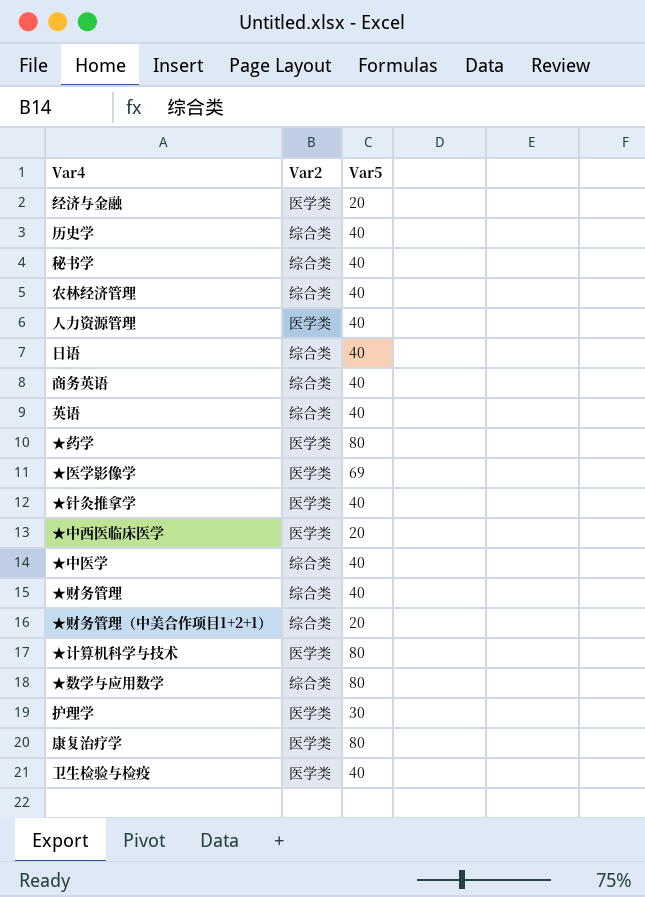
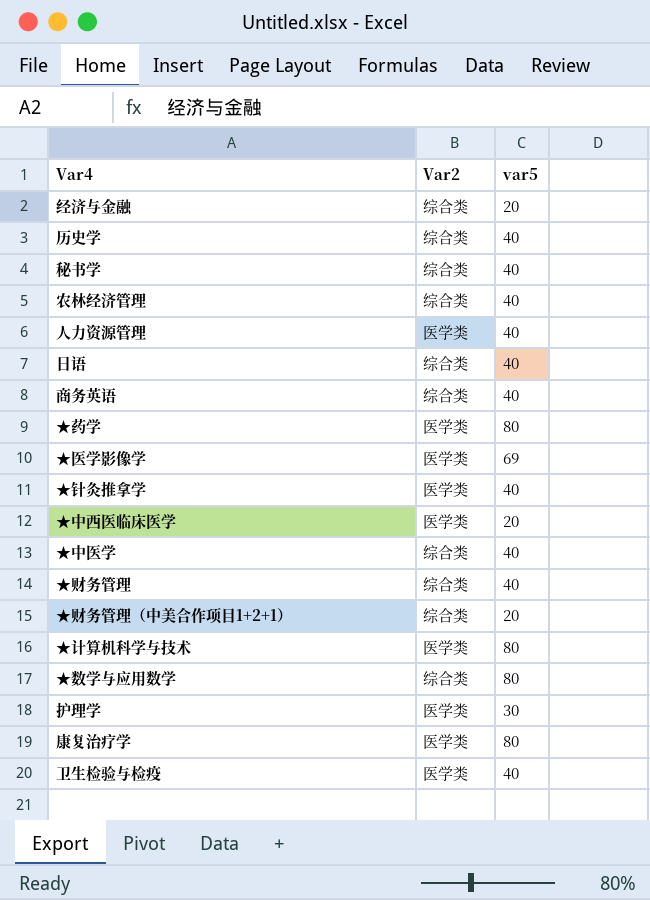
column name: Var5 -> var5
row 英语: 综合类 | 40 -> none
经济与金融 | Var2: 医学类 -> 综合类

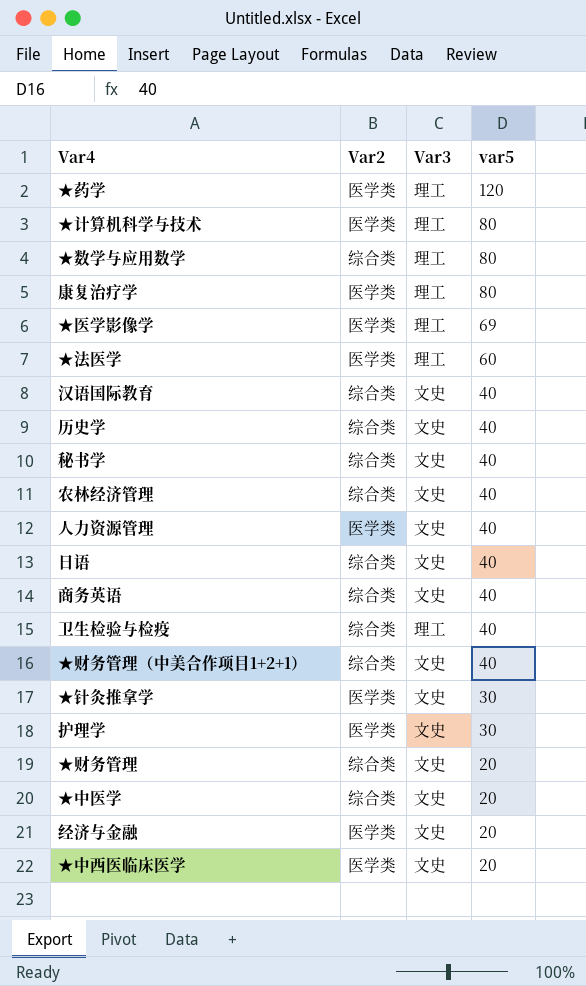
row order: none -> var5 descending
column Var3 | position: none -> 3
★药学 | var5: 80 -> 120
row ★法医学: none -> 医学类 | 理工 | 60
row 汉语国际教育: none -> 综合类 | 文史 | 40
卫生检验与检疫 | Var2: 医学类 -> 综合类
★财务管理（中美合作项目1+2+1） | var5: 20 -> 40
★针灸推拿学 | var5: 40 -> 30
★财务管理 | var5: 40 -> 20
★中医学 | var5: 40 -> 20
经济与金融 | Var2: 综合类 -> 医学类

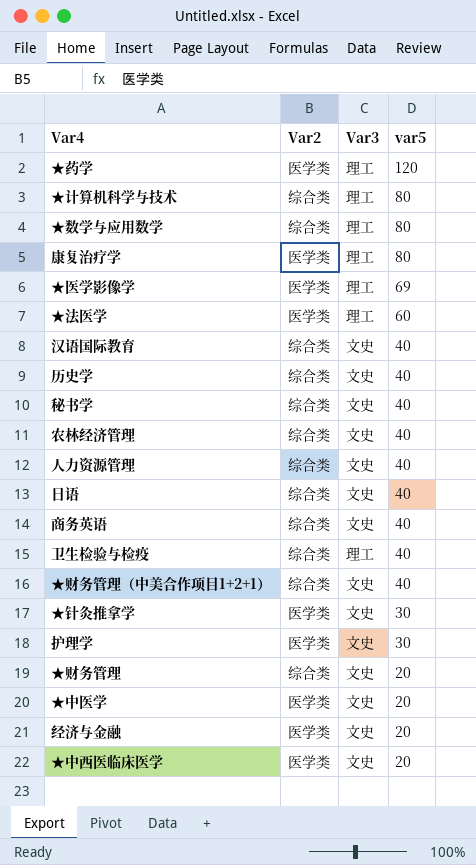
★计算机科学与技术 | Var2: 医学类 -> 综合类
人力资源管理 | Var2: 医学类 -> 综合类
★中医学 | Var2: 综合类 -> 医学类

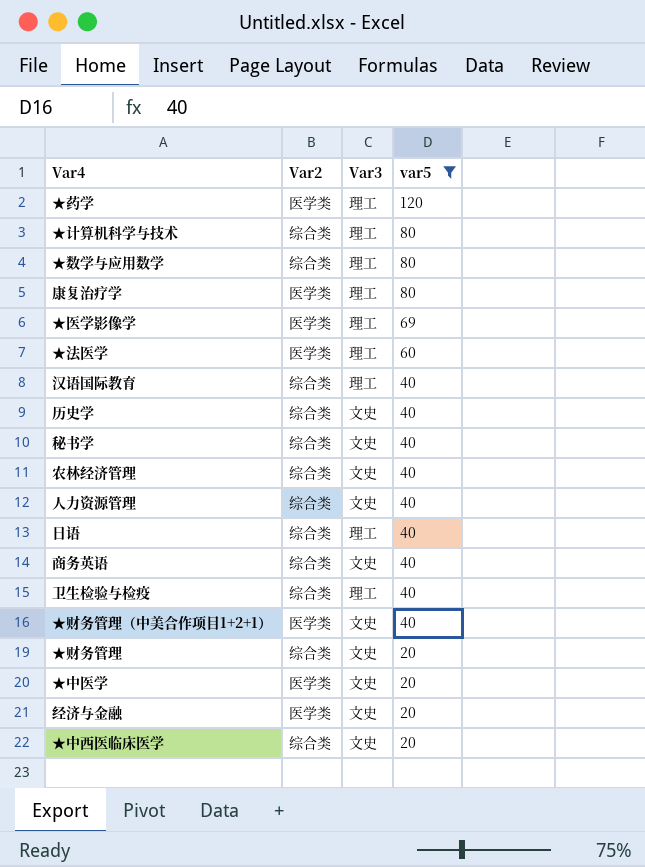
filter: none -> var5 != 30
汉语国际教育 | Var3: 文史 -> 理工
日语 | Var3: 文史 -> 理工
★财务管理（中美合作项目1+2+1） | Var2: 综合类 -> 医学类
★中西医临床医学 | Var2: 医学类 -> 综合类

